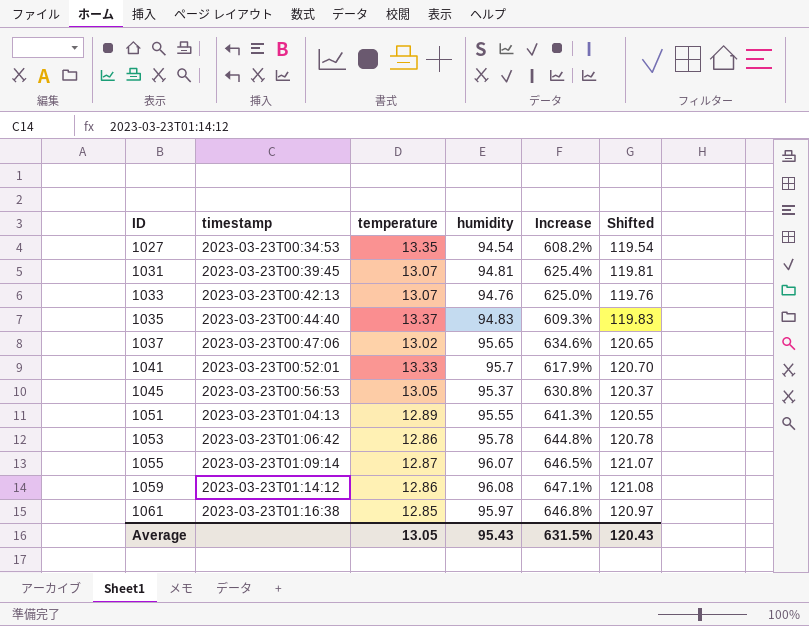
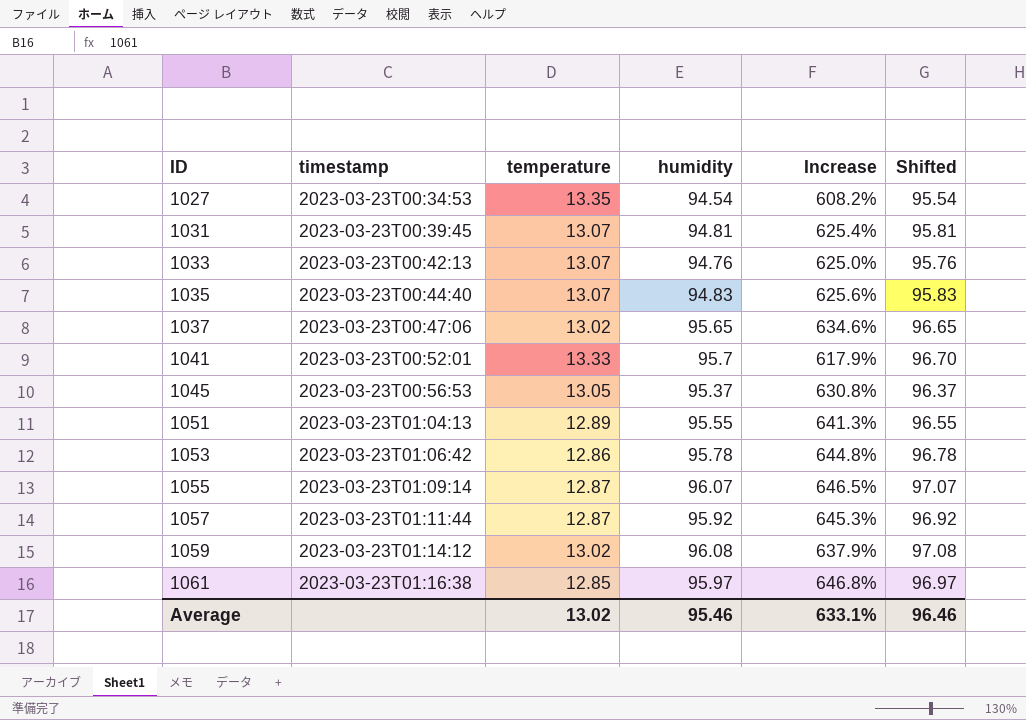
column Shifted | formula: [humidity] + 25 -> [humidity] + 1
1035 | temperature: 13.37 -> 13.07
1035 | Increase: 609.3% -> 625.6%
row 1057: none -> 2023-03-23T01:11:44 | 12.87 | 95.92 | 645.3% | 96.92
1059 | temperature: 12.86 -> 13.02
1059 | Increase: 647.1% -> 637.9%
Average | temperature: 13.05 -> 13.02
Average | humidity: 95.43 -> 95.46
Average | Increase: 631.5% -> 633.1%
Average | Shifted: 120.43 -> 96.46

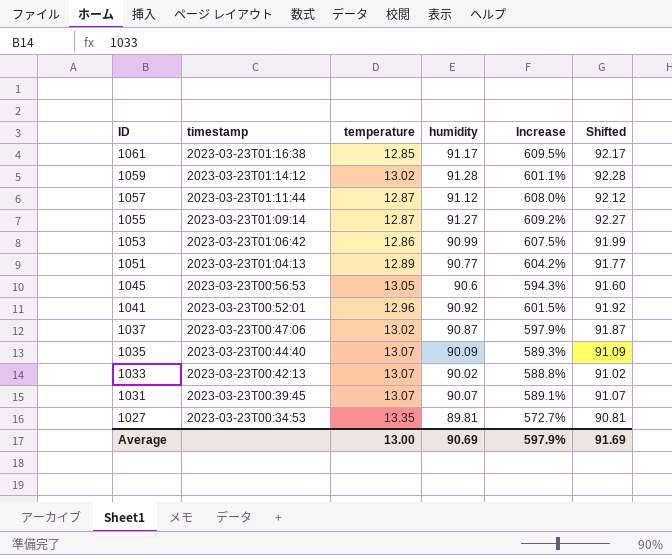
row order: ID ascending -> ID descending
1061 | humidity: 95.97 -> 91.17
1061 | Increase: 646.8% -> 609.5%
1061 | Shifted: 96.97 -> 92.17
1059 | humidity: 96.08 -> 91.28
1059 | Increase: 637.9% -> 601.1%
1059 | Shifted: 97.08 -> 92.28
1057 | humidity: 95.92 -> 91.12
1057 | Increase: 645.3% -> 608.0%
1057 | Shifted: 96.92 -> 92.12
1055 | humidity: 96.07 -> 91.27
1055 | Increase: 646.5% -> 609.2%
1055 | Shifted: 97.07 -> 92.27
1053 | humidity: 95.78 -> 90.99
1053 | Increase: 644.8% -> 607.5%
1053 | Shifted: 96.78 -> 91.99
1051 | humidity: 95.55 -> 90.77
1051 | Increase: 641.3% -> 604.2%
1051 | Shifted: 96.55 -> 91.77
1045 | humidity: 95.37 -> 90.6
1045 | Increase: 630.8% -> 594.3%
1045 | Shifted: 96.37 -> 91.60
1041 | temperature: 13.33 -> 12.96
1041 | humidity: 95.7 -> 90.92
1041 | Increase: 617.9% -> 601.5%
1041 | Shifted: 96.70 -> 91.92
1037 | humidity: 95.65 -> 90.87
1037 | Increase: 634.6% -> 597.9%
1037 | Shifted: 96.65 -> 91.87
1035 | humidity: 94.83 -> 90.09
1035 | Increase: 625.6% -> 589.3%
1035 | Shifted: 95.83 -> 91.09
1033 | humidity: 94.76 -> 90.02
1033 | Increase: 625.0% -> 588.8%
1033 | Shifted: 95.76 -> 91.02
1031 | humidity: 94.81 -> 90.07
1031 | Increase: 625.4% -> 589.1%
1031 | Shifted: 95.81 -> 91.07
1027 | humidity: 94.54 -> 89.81
1027 | Increase: 608.2% -> 572.7%
1027 | Shifted: 95.54 -> 90.81
Average | temperature: 13.02 -> 13.00
Average | humidity: 95.46 -> 90.69
Average | Increase: 633.1% -> 597.9%
Average | Shifted: 96.46 -> 91.69

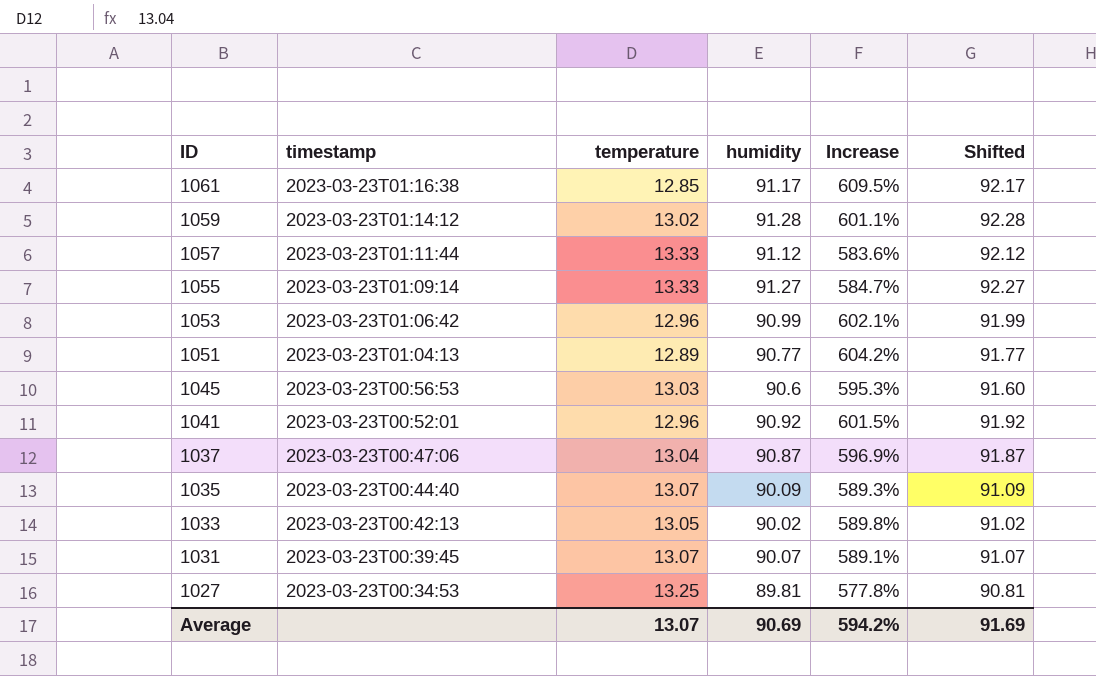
1057 | temperature: 12.87 -> 13.33
1057 | Increase: 608.0% -> 583.6%
1055 | temperature: 12.87 -> 13.33
1055 | Increase: 609.2% -> 584.7%
1053 | temperature: 12.86 -> 12.96
1053 | Increase: 607.5% -> 602.1%
1045 | temperature: 13.05 -> 13.03
1045 | Increase: 594.3% -> 595.3%
1037 | temperature: 13.02 -> 13.04
1037 | Increase: 597.9% -> 596.9%
1033 | temperature: 13.07 -> 13.05
1033 | Increase: 588.8% -> 589.8%
1027 | temperature: 13.35 -> 13.25
1027 | Increase: 572.7% -> 577.8%
Average | temperature: 13.00 -> 13.07
Average | Increase: 597.9% -> 594.2%

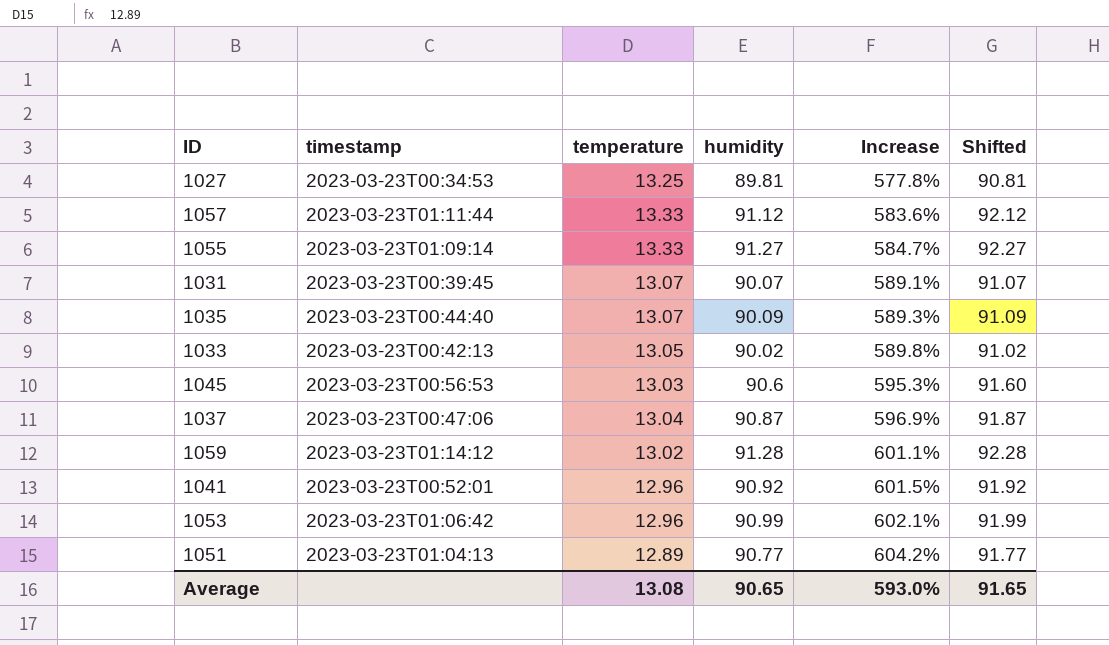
row order: ID descending -> Increase ascending
row 1061: 2023-03-23T01:16:38 | 12.85 | 91.17 | 609.5% | 92.17 -> none
Average | temperature: 13.07 -> 13.08
Average | humidity: 90.69 -> 90.65
Average | Increase: 594.2% -> 593.0%
Average | Shifted: 91.69 -> 91.65

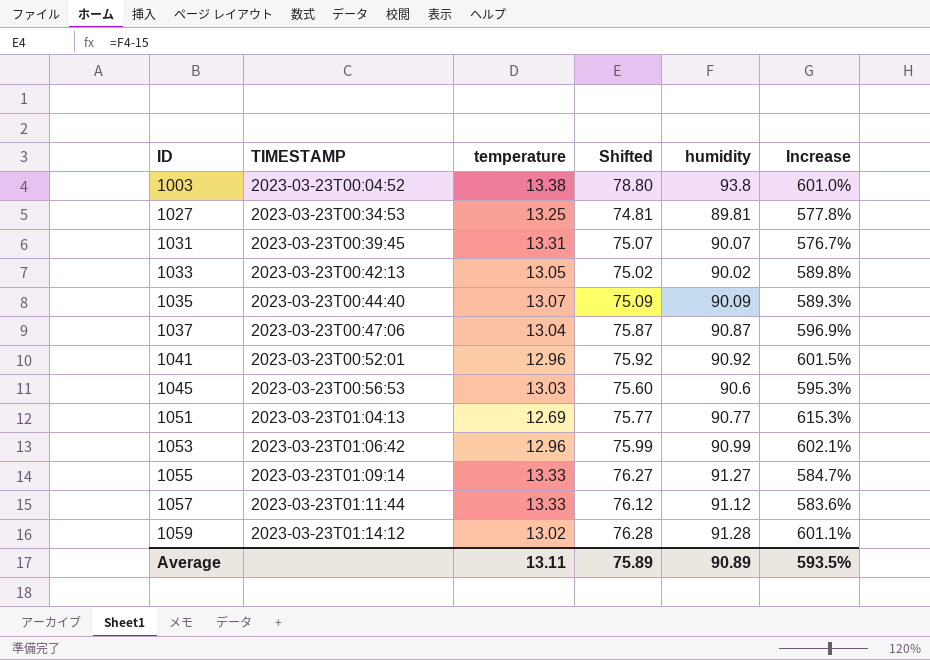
row order: Increase ascending -> ID ascending
column name: timestamp -> TIMESTAMP
column Shifted | formula: [humidity] + 1 -> [humidity] - 15
column Shifted | position: 6 -> 4
row 1003: none -> 2023-03-23T00:04:52 | 13.38 | 78.80 | 93.8 | 601.0%
1031 | temperature: 13.07 -> 13.31
1031 | Increase: 589.1% -> 576.7%
1051 | temperature: 12.89 -> 12.69
1051 | Increase: 604.2% -> 615.3%
Average | temperature: 13.08 -> 13.11
Average | Shifted: 91.65 -> 75.89
Average | humidity: 90.65 -> 90.89
Average | Increase: 593.0% -> 593.5%

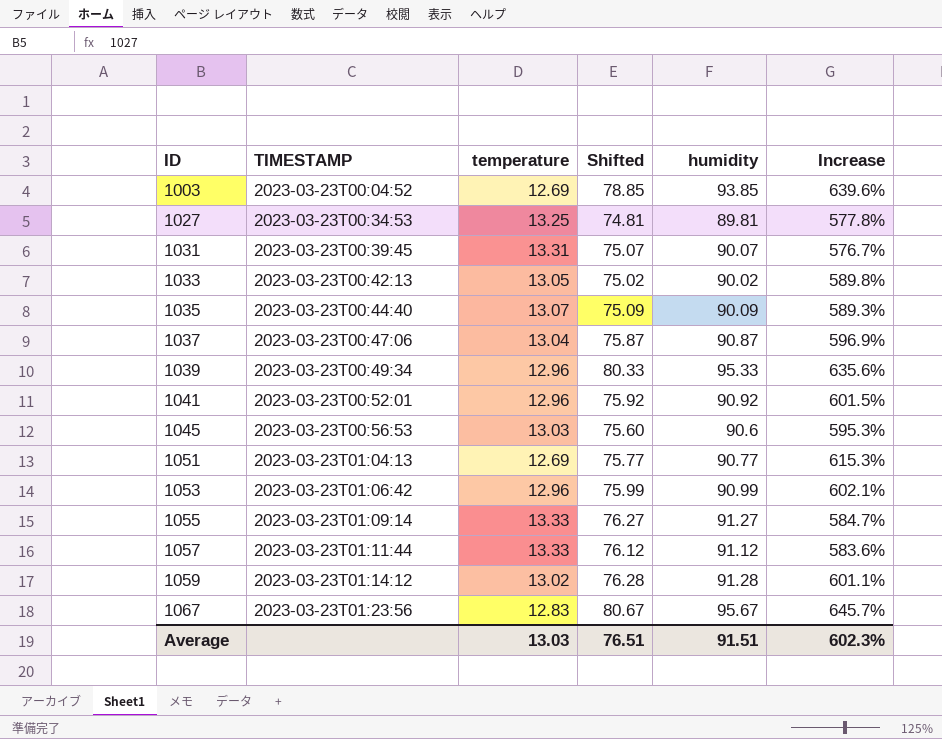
1003 | temperature: 13.38 -> 12.69
1003 | Shifted: 78.80 -> 78.85
1003 | humidity: 93.8 -> 93.85
1003 | Increase: 601.0% -> 639.6%
row 1039: none -> 2023-03-23T00:49:34 | 12.96 | 80.33 | 95.33 | 635.6%
row 1067: none -> 2023-03-23T01:23:56 | 12.83 | 80.67 | 95.67 | 645.7%
Average | temperature: 13.11 -> 13.03
Average | Shifted: 75.89 -> 76.51
Average | humidity: 90.89 -> 91.51
Average | Increase: 593.5% -> 602.3%

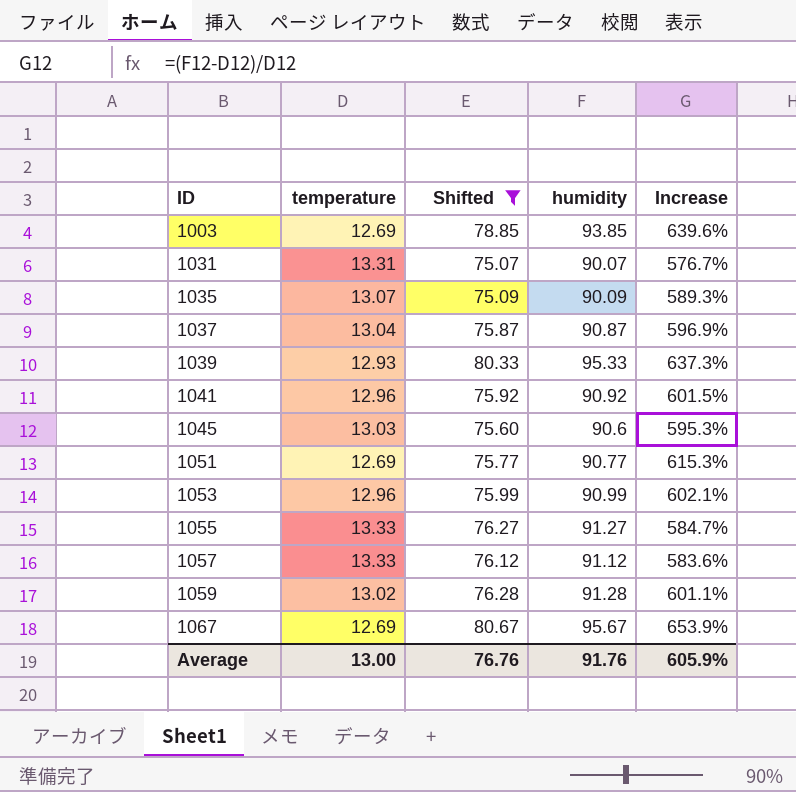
filter: none -> Shifted >= 75.07
column TIMESTAMP | position: 2 -> none
1039 | temperature: 12.96 -> 12.93
1039 | Increase: 635.6% -> 637.3%
1067 | temperature: 12.83 -> 12.69
1067 | Increase: 645.7% -> 653.9%
Average | temperature: 13.03 -> 13.00
Average | Shifted: 76.51 -> 76.76
Average | humidity: 91.51 -> 91.76
Average | Increase: 602.3% -> 605.9%

